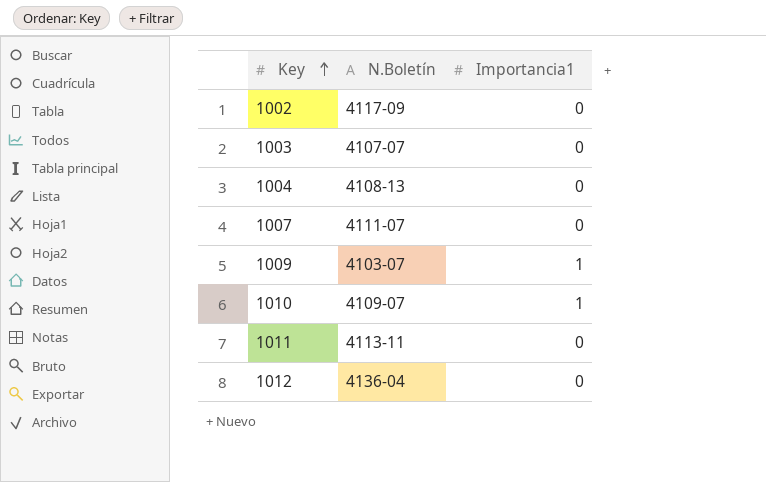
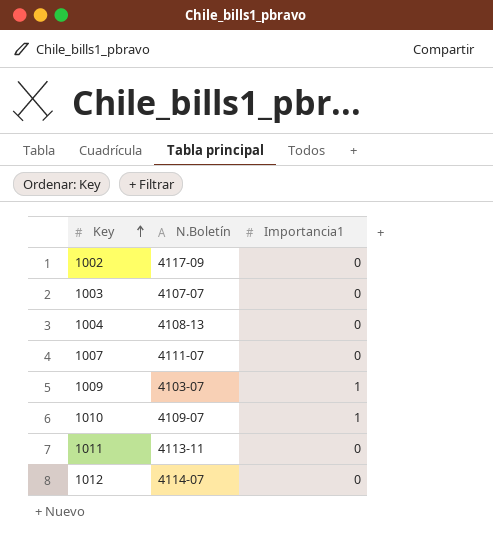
1012 | N.Boletín: 4136-04 -> 4114-07

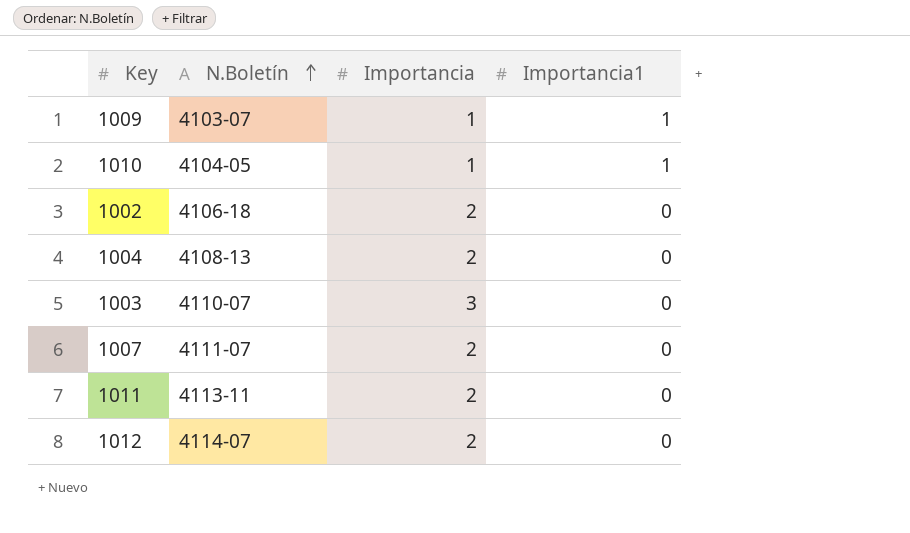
row order: Key ascending -> N.Boletín ascending
column Importancia | position: none -> 3
1010 | N.Boletín: 4109-07 -> 4104-05
1002 | N.Boletín: 4117-09 -> 4106-18
1003 | N.Boletín: 4107-07 -> 4110-07

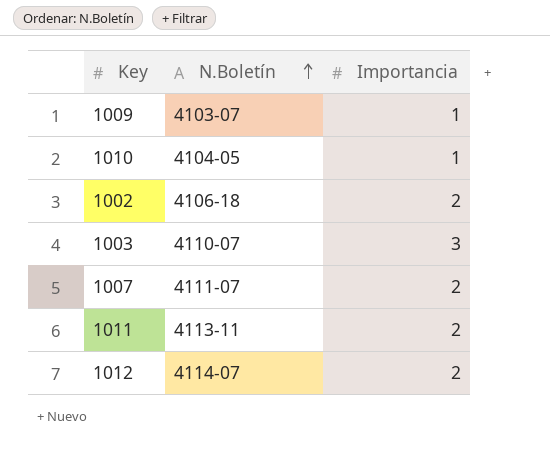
column Importancia1 | position: 4 -> none
row 1004: 4108-13 | 2 | 0 -> none

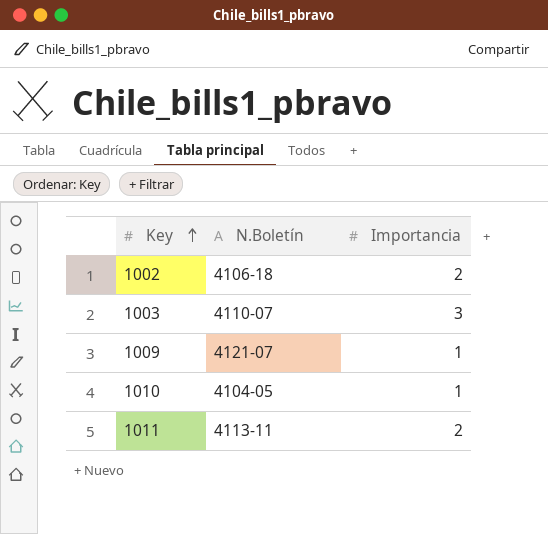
row order: N.Boletín ascending -> Key ascending
row 1007: 4111-07 | 2 -> none
row 1012: 4114-07 | 2 -> none
1009 | N.Boletín: 4103-07 -> 4121-07

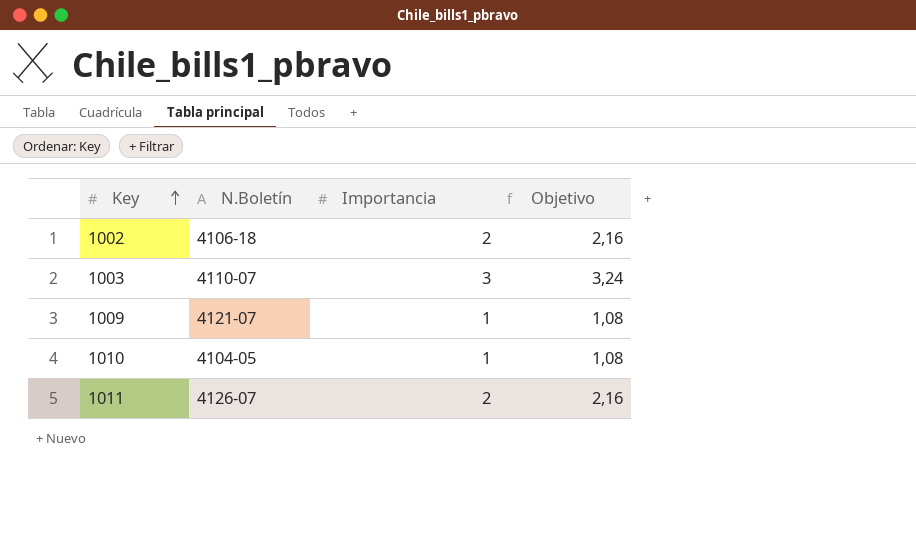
column Objetivo | formula: none -> [Importancia] * 1,08
1011 | N.Boletín: 4113-11 -> 4126-07

